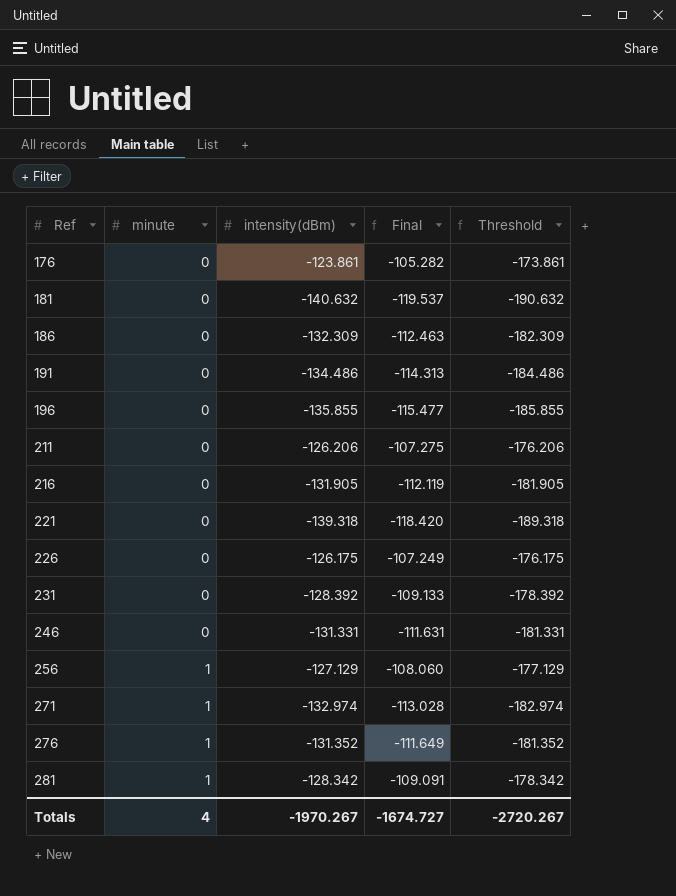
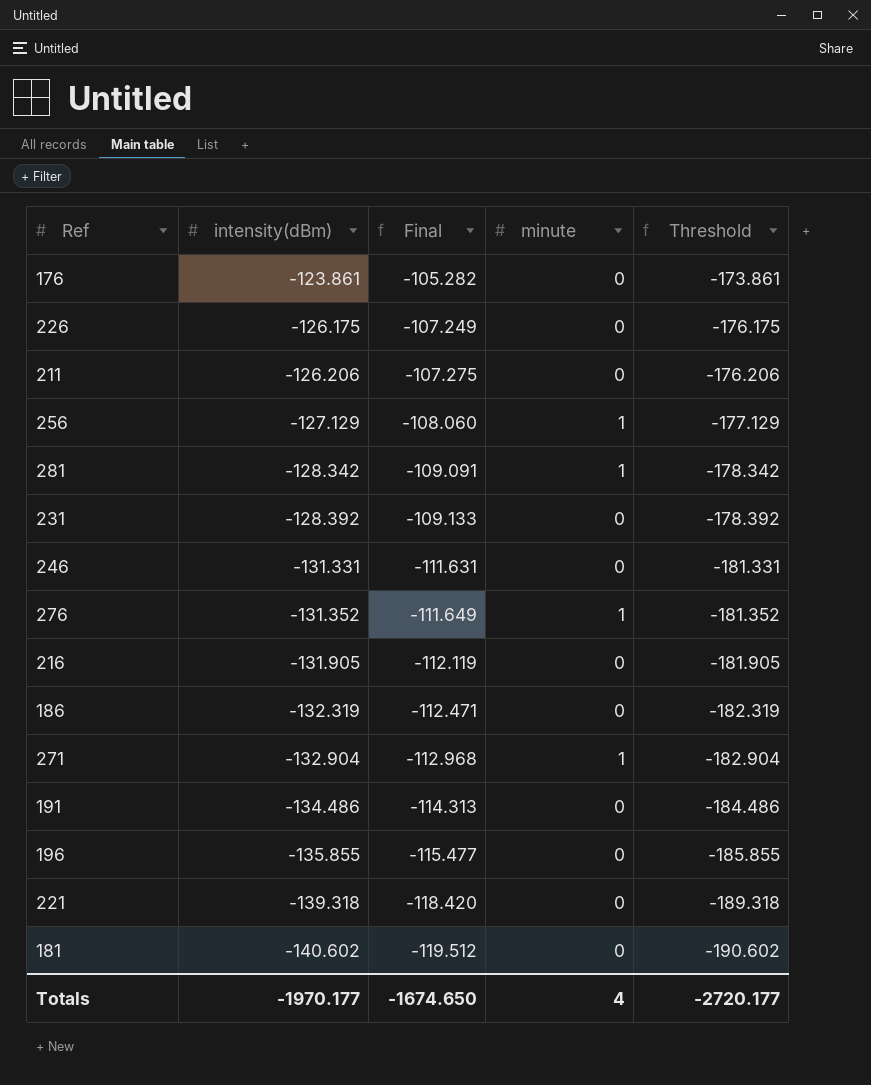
row order: Ref ascending -> intensity(dBm) descending
column minute | position: 2 -> 4
186 | intensity(dBm): -132.309 -> -132.319
186 | Final: -112.463 -> -112.471
186 | Threshold: -182.309 -> -182.319
271 | intensity(dBm): -132.974 -> -132.904
271 | Final: -113.028 -> -112.968
271 | Threshold: -182.974 -> -182.904
181 | intensity(dBm): -140.632 -> -140.602
181 | Final: -119.537 -> -119.512
181 | Threshold: -190.632 -> -190.602
Totals | intensity(dBm): -1970.267 -> -1970.177
Totals | Final: -1674.727 -> -1674.650
Totals | Threshold: -2720.267 -> -2720.177

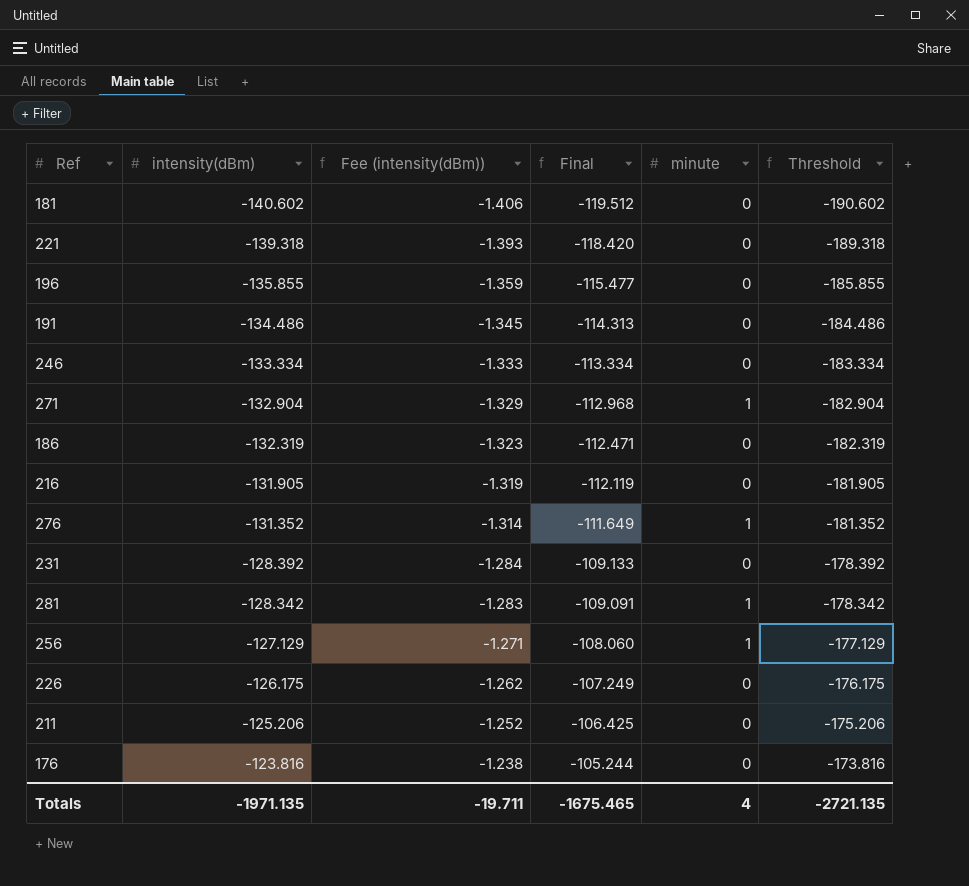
row order: intensity(dBm) descending -> intensity(dBm) ascending
column Fee (intensity(dBm)) | formula: none -> [intensity(dBm)] * 0.01
246 | intensity(dBm): -131.331 -> -133.334
246 | Final: -111.631 -> -113.334
246 | Threshold: -181.331 -> -183.334
211 | intensity(dBm): -126.206 -> -125.206
211 | Final: -107.275 -> -106.425
211 | Threshold: -176.206 -> -175.206
176 | intensity(dBm): -123.861 -> -123.816
176 | Final: -105.282 -> -105.244
176 | Threshold: -173.861 -> -173.816
Totals | intensity(dBm): -1970.177 -> -1971.135
Totals | Final: -1674.650 -> -1675.465
Totals | Threshold: -2720.177 -> -2721.135

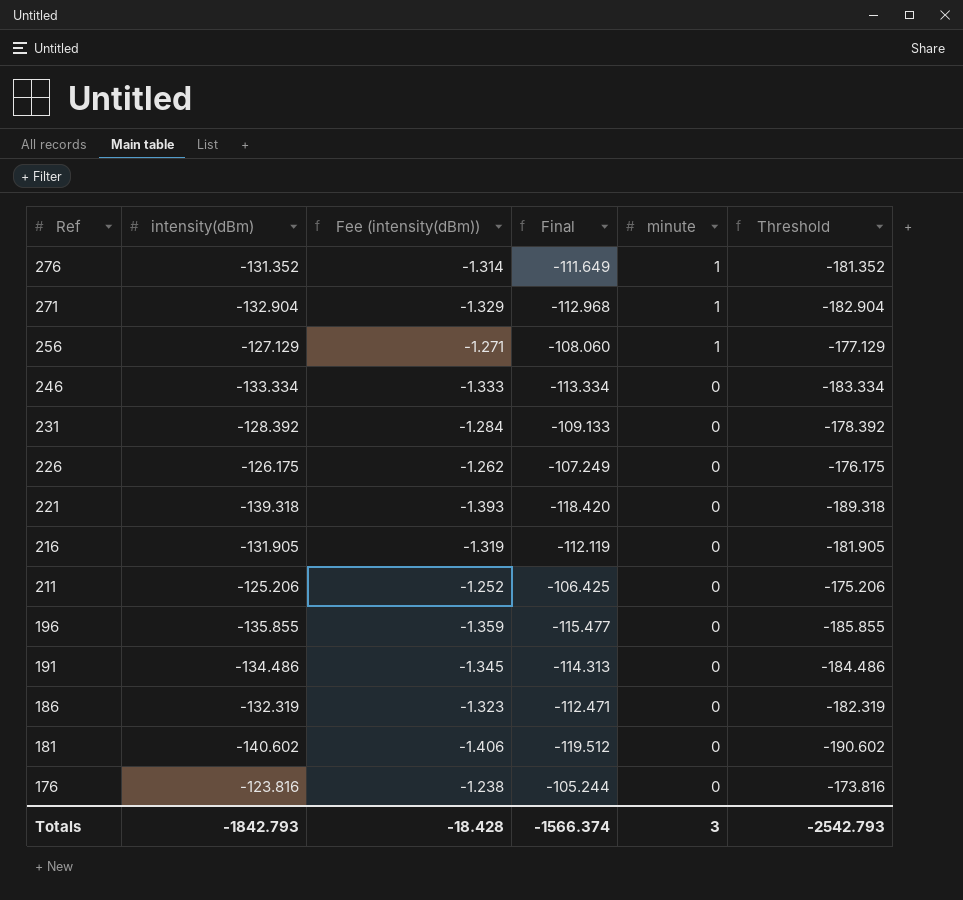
row order: intensity(dBm) ascending -> Ref descending
row 281: -128.342 | -1.283 | -109.091 | 1 | -178.342 -> none
Totals | intensity(dBm): -1971.135 -> -1842.793
Totals | Fee (intensity(dBm)): -19.711 -> -18.428
Totals | Final: -1675.465 -> -1566.374
Totals | minute: 4 -> 3
Totals | Threshold: -2721.135 -> -2542.793

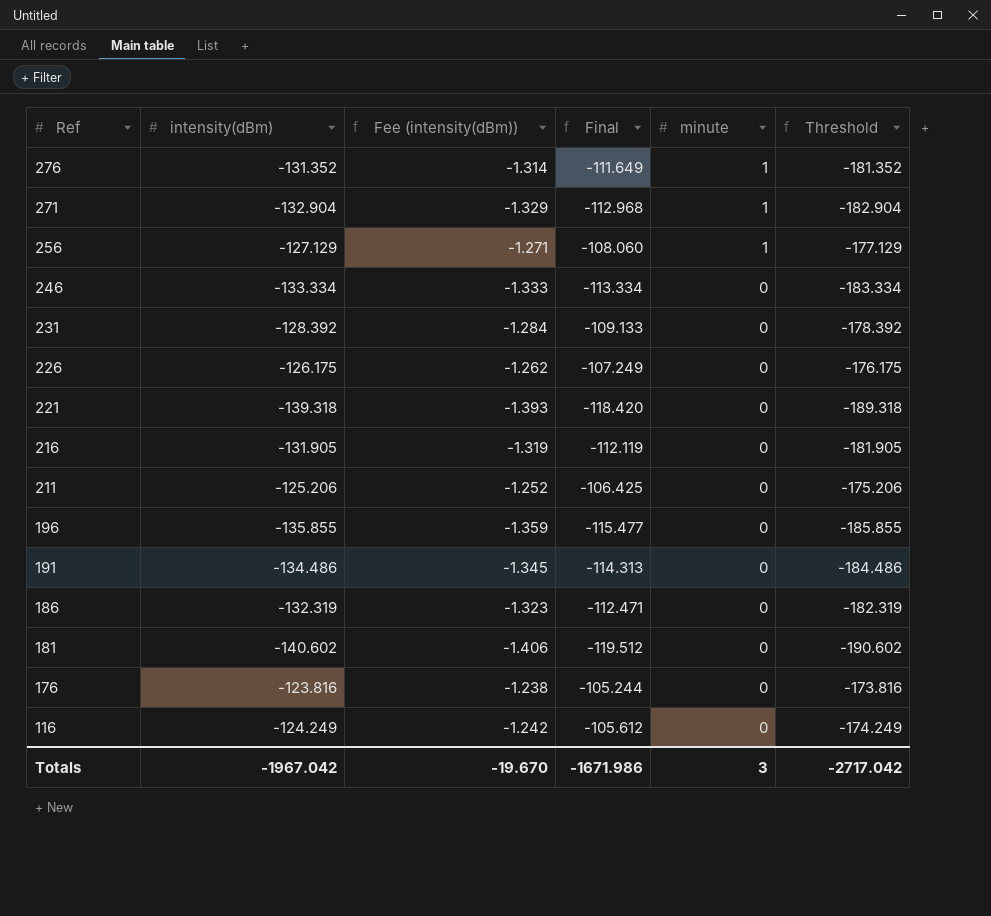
row 116: none -> -124.249 | -1.242 | -105.612 | 0 | -174.249
Totals | intensity(dBm): -1842.793 -> -1967.042
Totals | Fee (intensity(dBm)): -18.428 -> -19.670
Totals | Final: -1566.374 -> -1671.986
Totals | Threshold: -2542.793 -> -2717.042

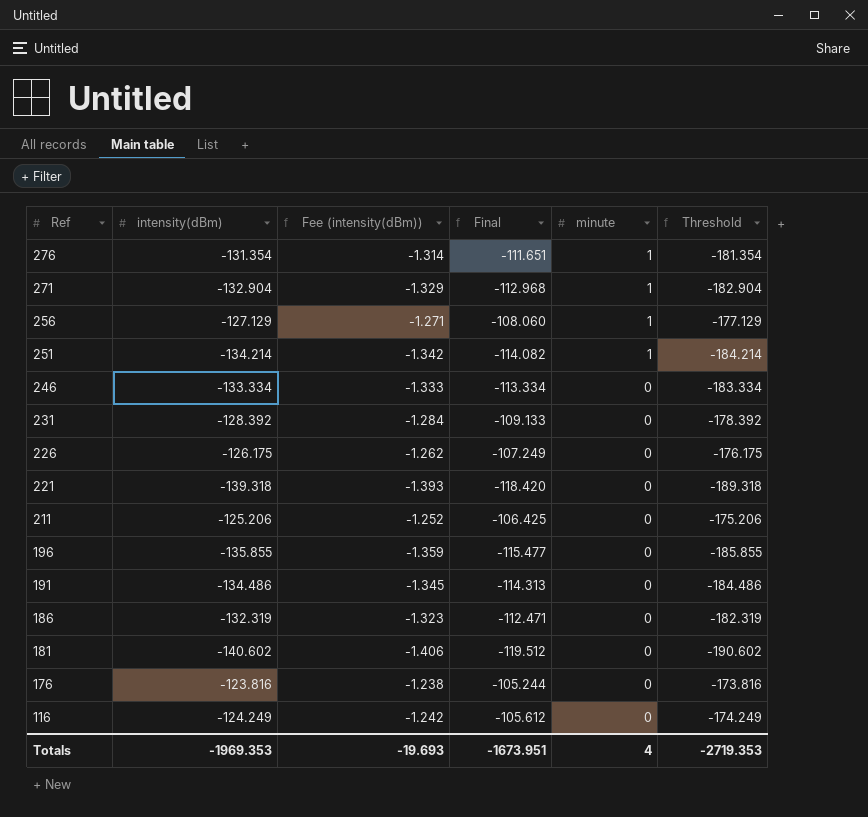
row 216: -131.905 | -1.319 | -112.119 | 0 | -181.905 -> none
276 | intensity(dBm): -131.352 -> -131.354
276 | Final: -111.649 -> -111.651
276 | Threshold: -181.352 -> -181.354
row 251: none -> -134.214 | -1.342 | -114.082 | 1 | -184.214
Totals | intensity(dBm): -1967.042 -> -1969.353
Totals | Fee (intensity(dBm)): -19.670 -> -19.693
Totals | Final: -1671.986 -> -1673.951
Totals | minute: 3 -> 4
Totals | Threshold: -2717.042 -> -2719.353

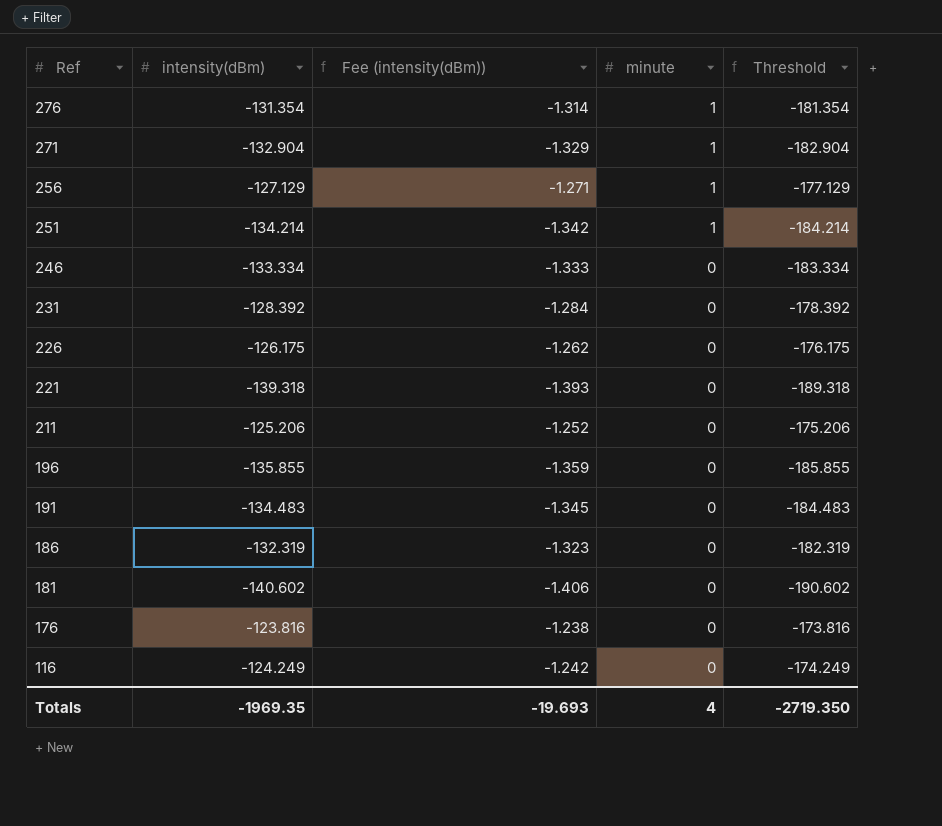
column Final | formula: [intensity(dBm)] * 0.85 -> none
191 | intensity(dBm): -134.486 -> -134.483
191 | Threshold: -184.486 -> -184.483
Totals | intensity(dBm): -1969.353 -> -1969.35
Totals | Threshold: -2719.353 -> -2719.350

